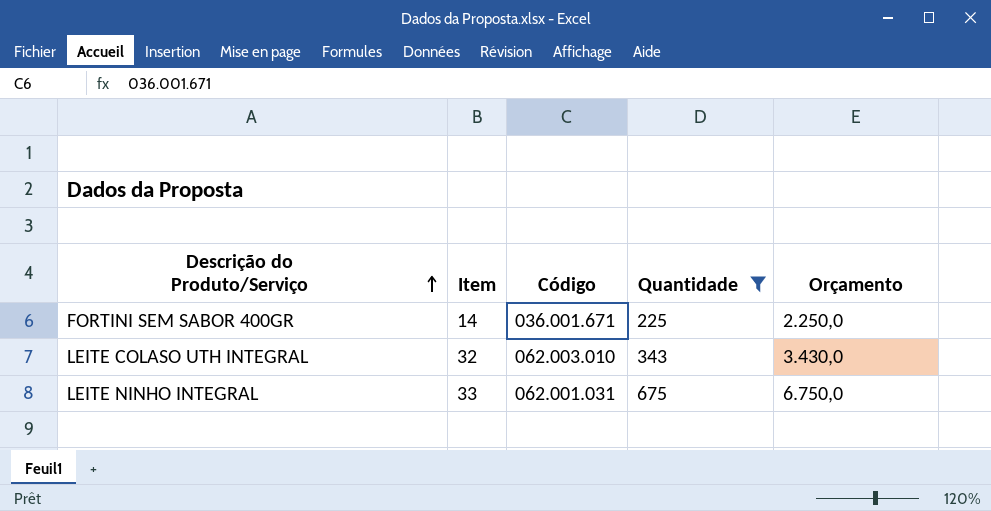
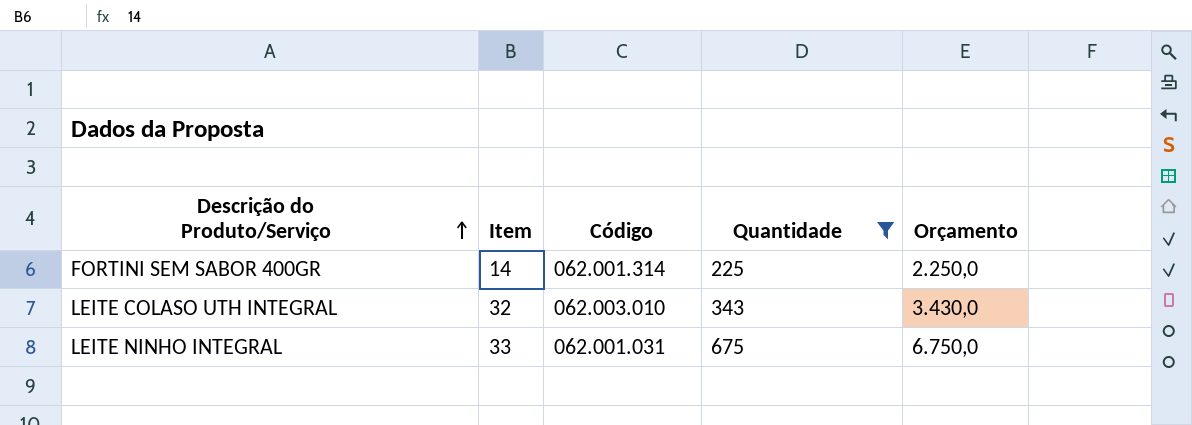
FORTINI SEM SABOR 400GR | Código: 036.001.671 -> 062.001.314

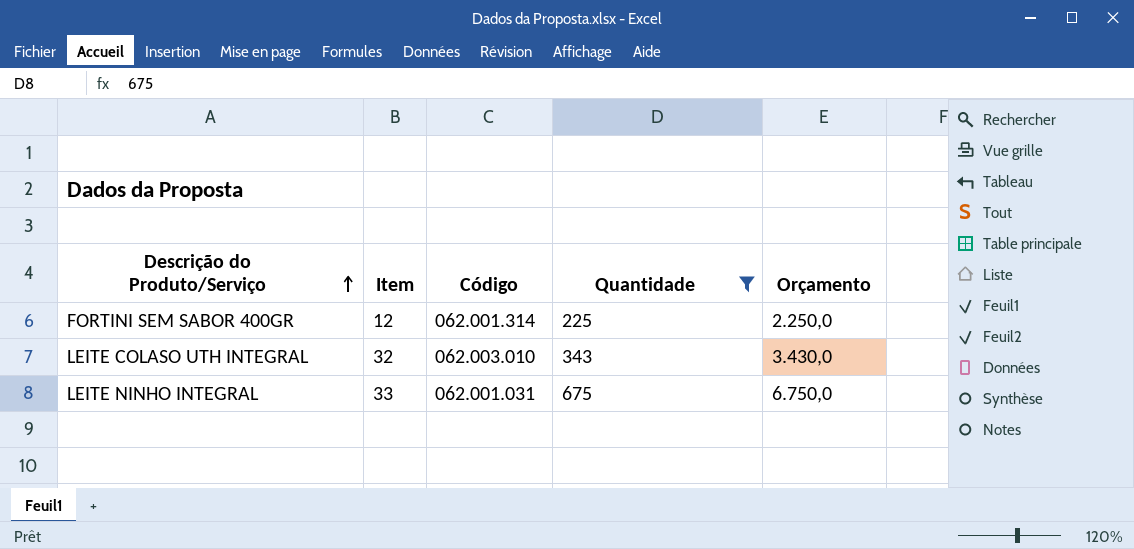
FORTINI SEM SABOR 400GR | Item: 14 -> 12

